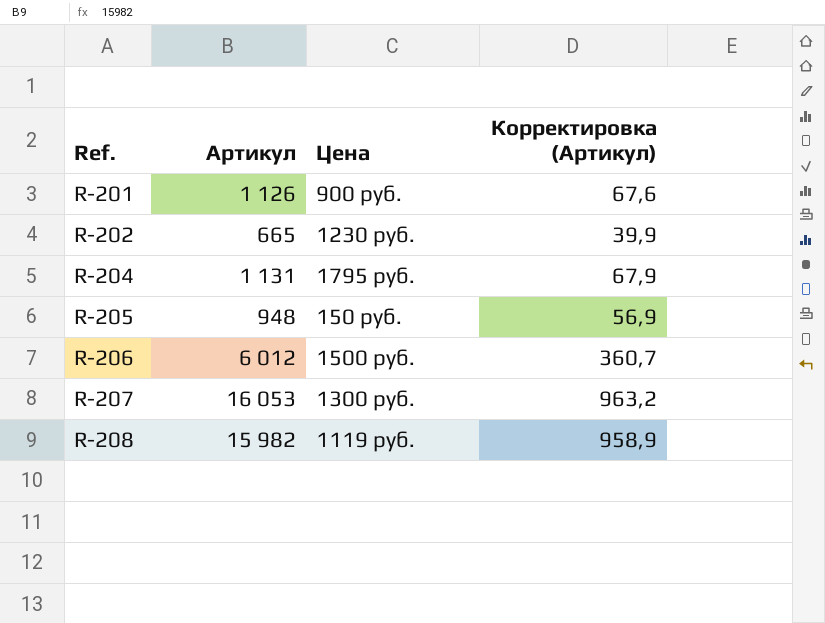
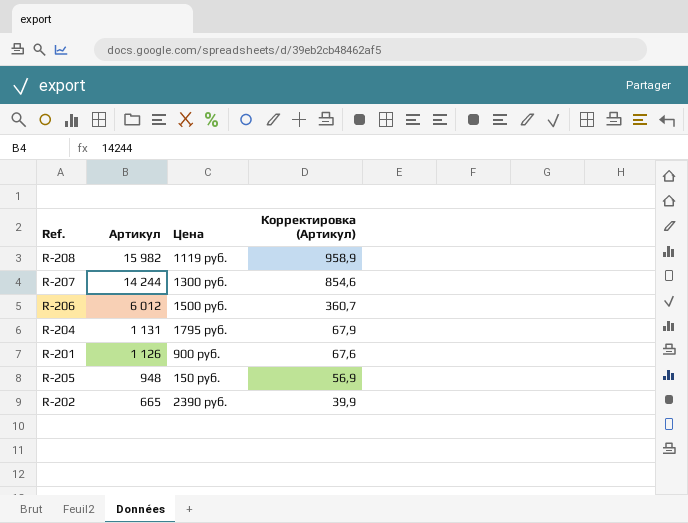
row order: Ref. ascending -> Артикул descending
R-207 | Артикул: 16 053 -> 14 244
R-207 | Корректировка (Артикул): 963,2 -> 854,6
R-202 | Цена: 1230 руб. -> 2390 руб.

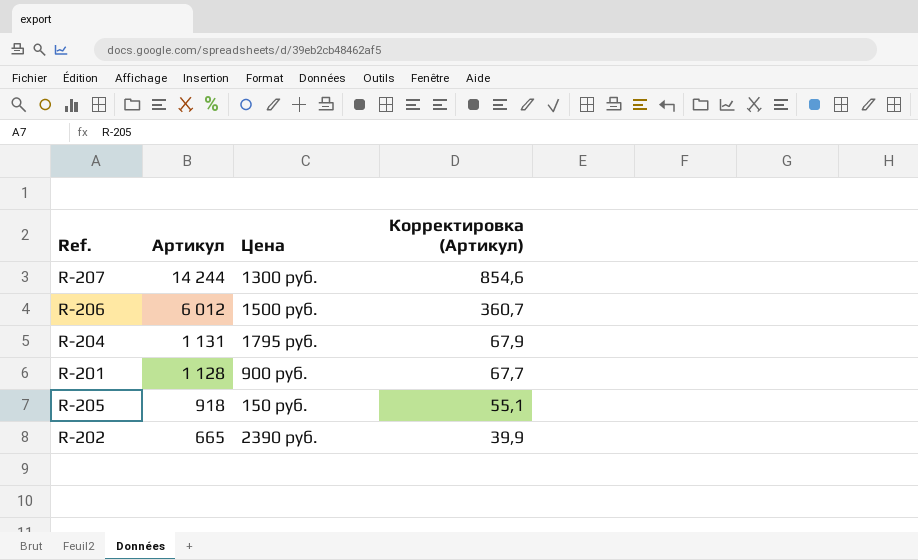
row R-208: 15 982 | 1119 руб. | 958,9 -> none
R-201 | Артикул: 1 126 -> 1 128
R-201 | Корректировка (Артикул): 67,6 -> 67,7
R-205 | Артикул: 948 -> 918
R-205 | Корректировка (Артикул): 56,9 -> 55,1

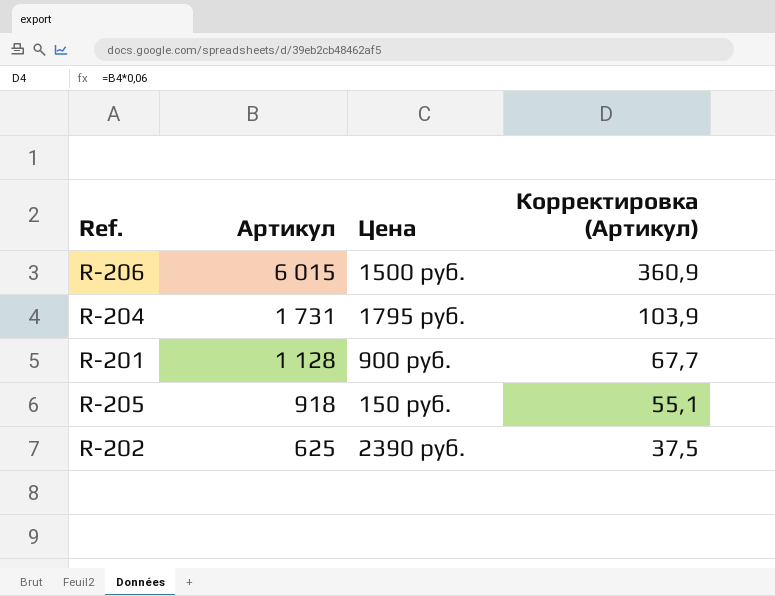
row R-207: 14 244 | 1300 руб. | 854,6 -> none
R-206 | Артикул: 6 012 -> 6 015
R-206 | Корректировка (Артикул): 360,7 -> 360,9
R-204 | Артикул: 1 131 -> 1 731
R-204 | Корректировка (Артикул): 67,9 -> 103,9
R-202 | Артикул: 665 -> 625
R-202 | Корректировка (Артикул): 39,9 -> 37,5

